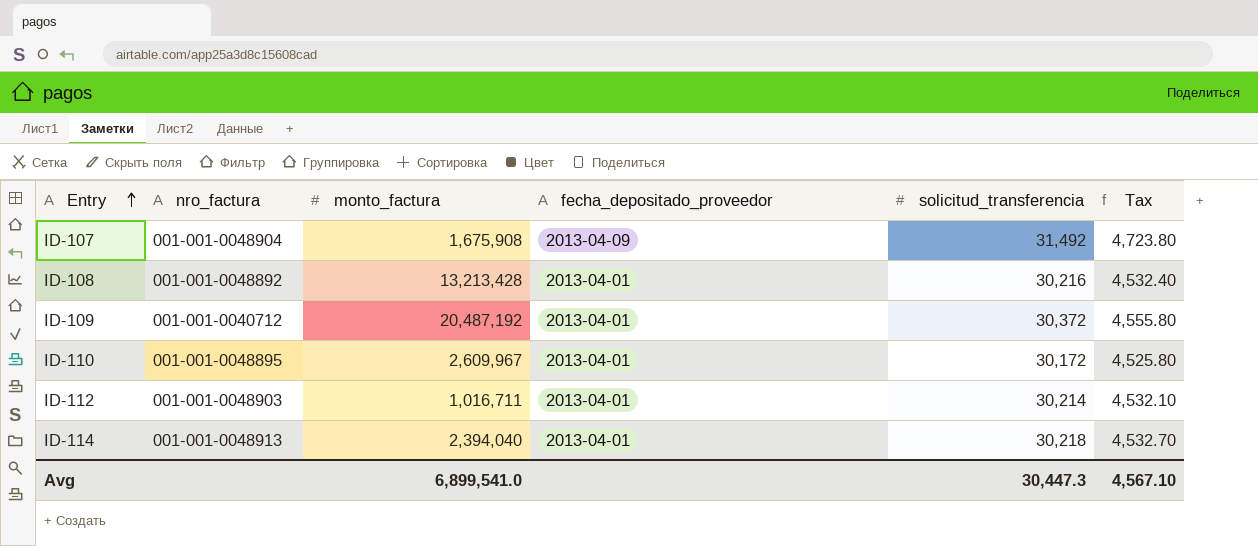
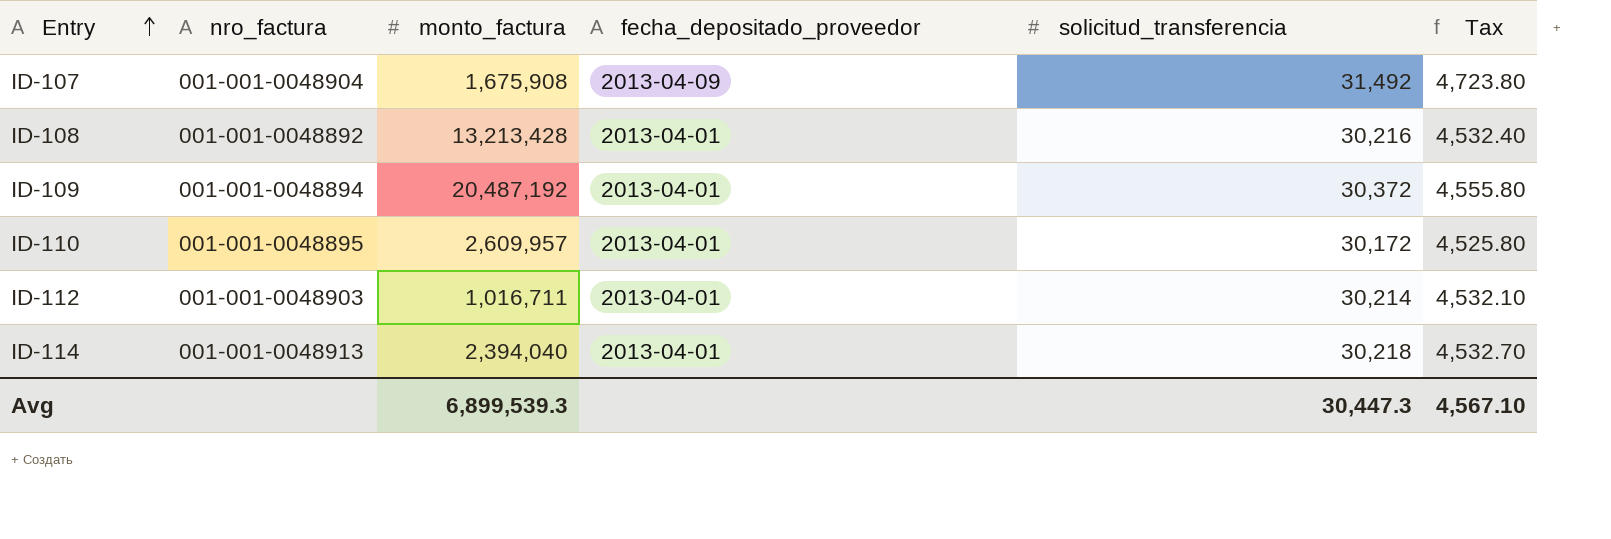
ID-109 | nro_factura: 001-001-0040712 -> 001-001-0048894
ID-110 | monto_factura: 2,609,967 -> 2,609,957
Avg | monto_factura: 6,899,541.0 -> 6,899,539.3

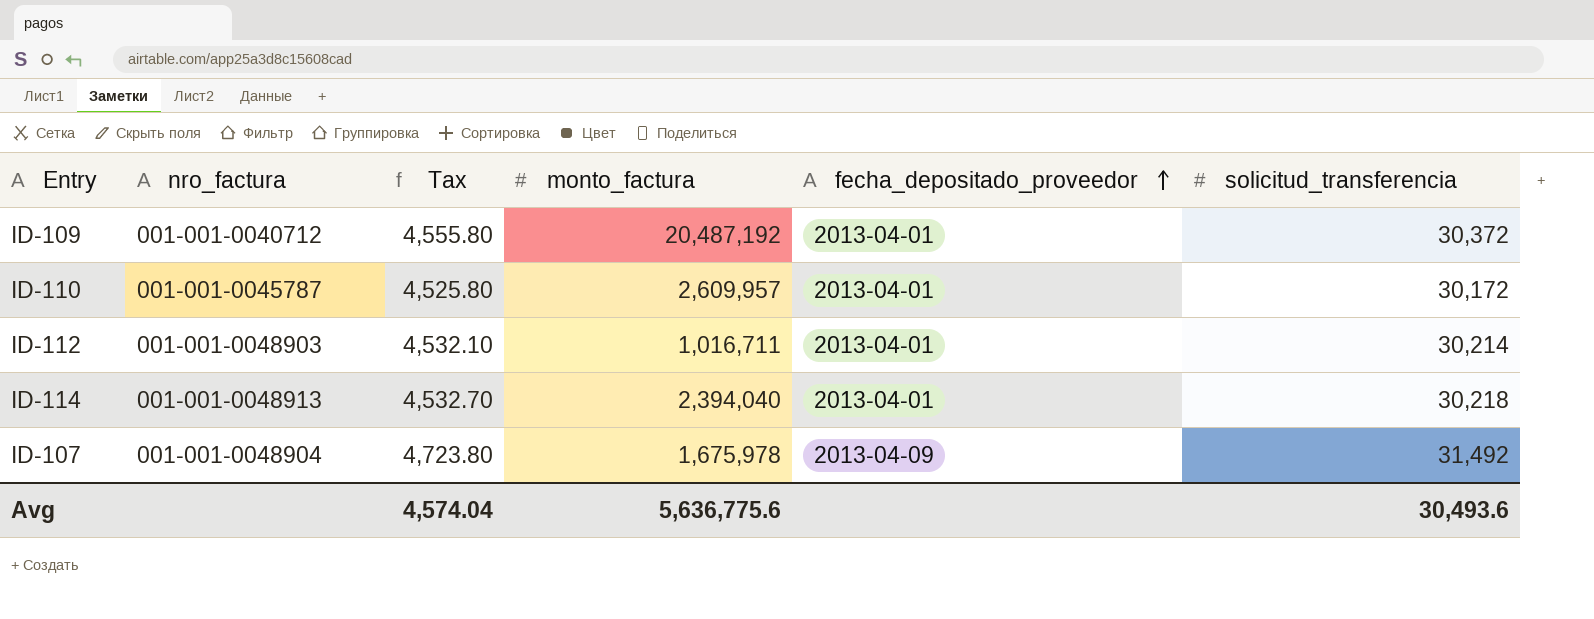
row order: Entry ascending -> fecha_depositado_proveedor ascending
column Tax | position: 6 -> 3
row ID-108: 001-001-0048892 | 13,213,428 | 2013-04-01 | 30,216 | 4,532.40 -> none
ID-109 | nro_factura: 001-001-0048894 -> 001-001-0040712
ID-110 | nro_factura: 001-001-0048895 -> 001-001-0045787
ID-107 | monto_factura: 1,675,908 -> 1,675,978
Avg | Tax: 4,567.10 -> 4,574.04
Avg | monto_factura: 6,899,539.3 -> 5,636,775.6
Avg | solicitud_transferencia: 30,447.3 -> 30,493.6

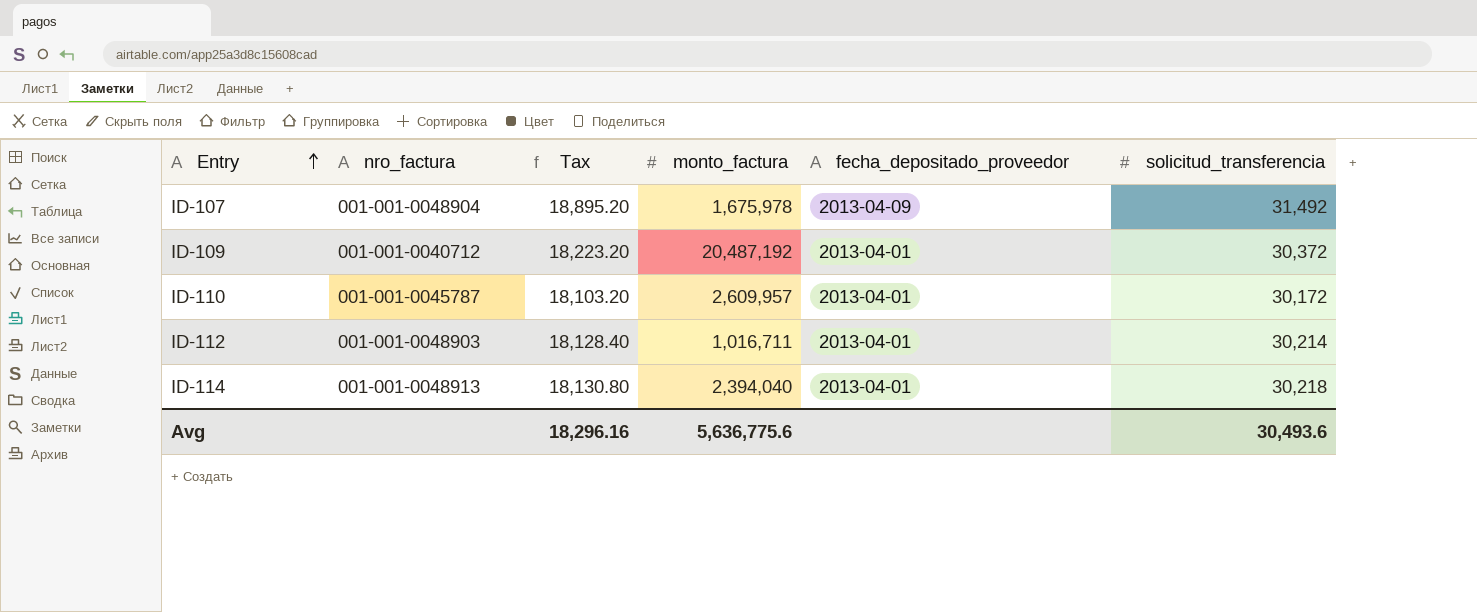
row order: fecha_depositado_proveedor ascending -> Entry ascending
column Tax | formula: [solicitud_transferencia] * 0.15 -> [solicitud_transferencia] * 0.6
Avg | Tax: 4,574.04 -> 18,296.16

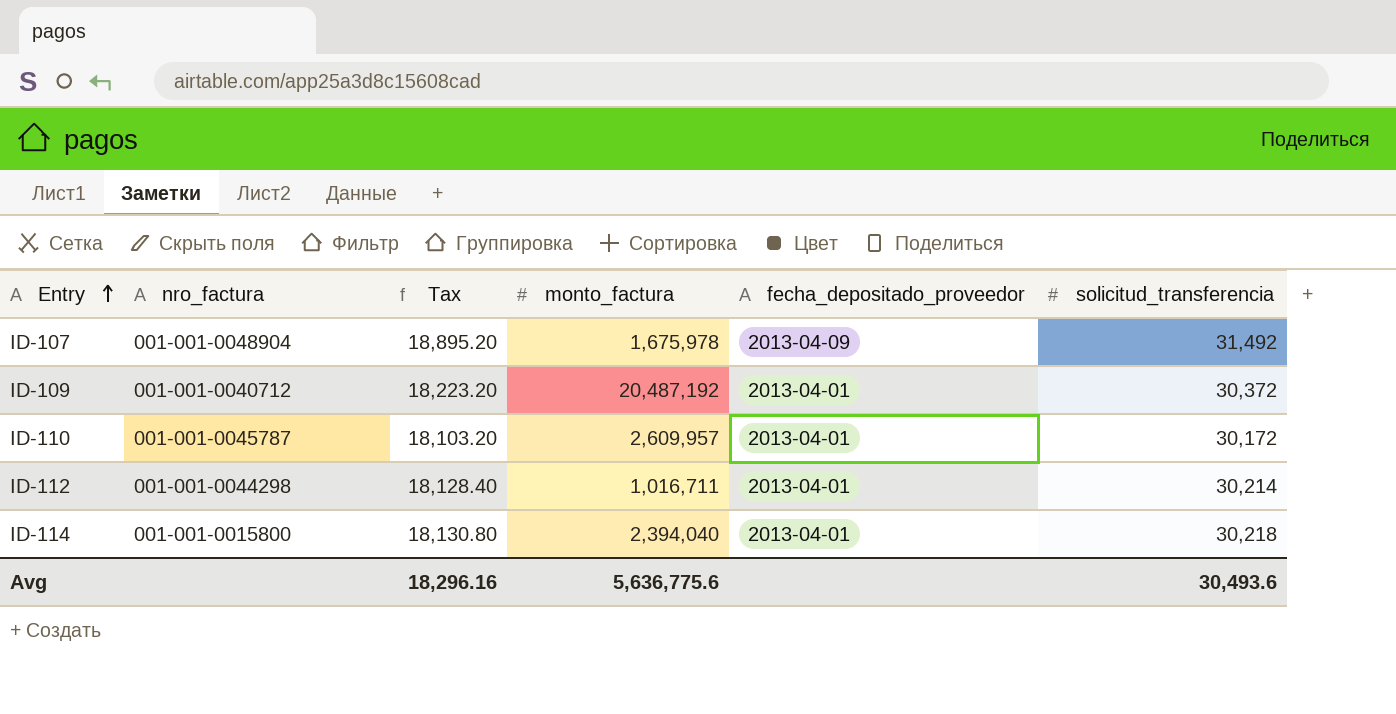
ID-112 | nro_factura: 001-001-0048903 -> 001-001-0044298
ID-114 | nro_factura: 001-001-0048913 -> 001-001-0015800

